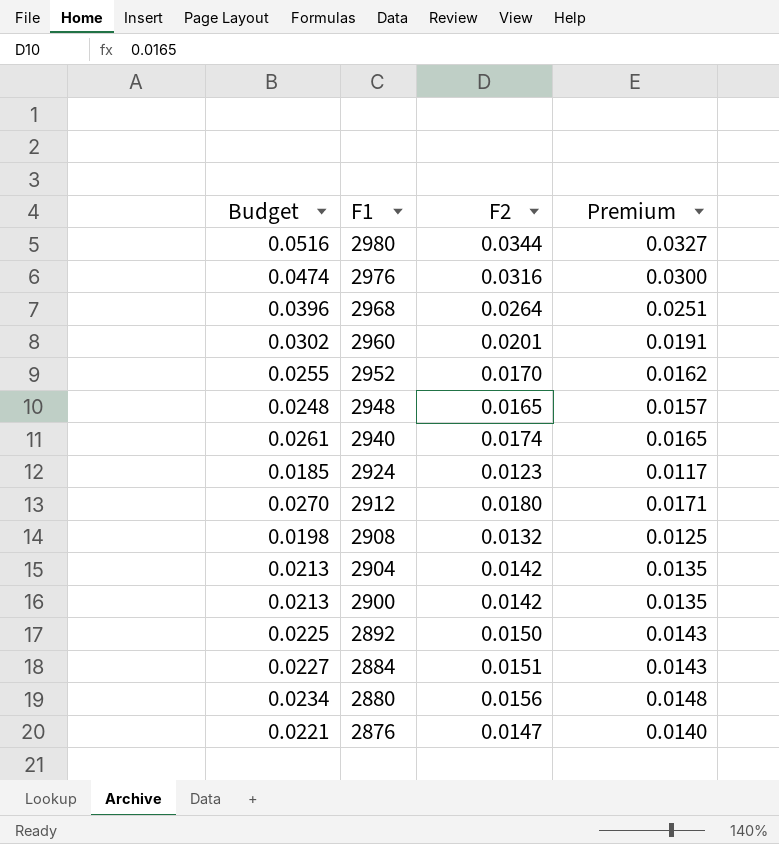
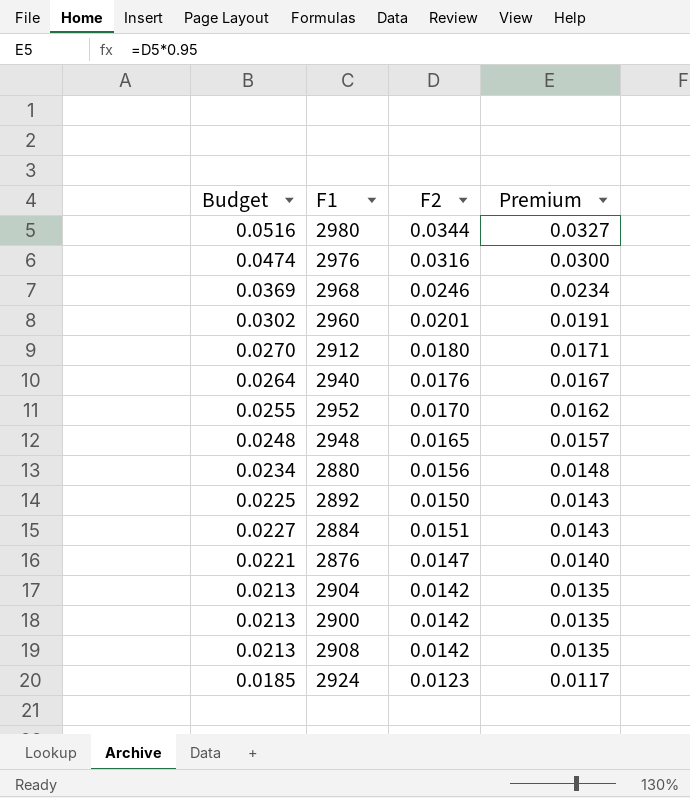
row order: F1 descending -> Premium descending
2968 | Budget: 0.0396 -> 0.0369
2968 | F2: 0.0264 -> 0.0246
2968 | Premium: 0.0251 -> 0.0234
2940 | Budget: 0.0261 -> 0.0264
2940 | F2: 0.0174 -> 0.0176
2940 | Premium: 0.0165 -> 0.0167
2908 | Budget: 0.0198 -> 0.0213
2908 | F2: 0.0132 -> 0.0142
2908 | Premium: 0.0125 -> 0.0135

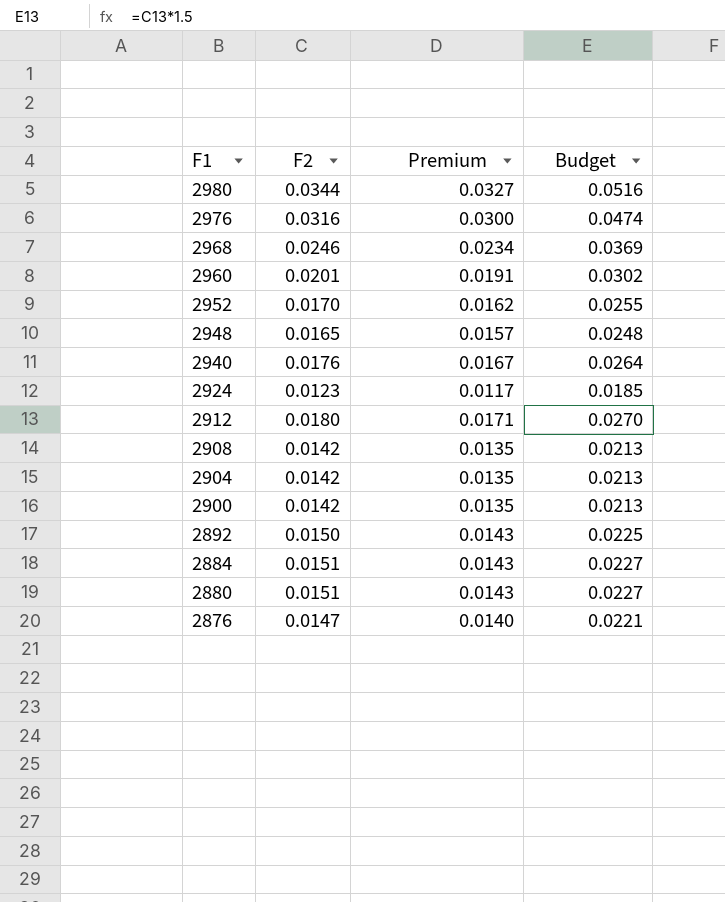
row order: Premium descending -> F1 descending
column Budget | position: 1 -> 4
2880 | F2: 0.0156 -> 0.0151
2880 | Premium: 0.0148 -> 0.0143
2880 | Budget: 0.0234 -> 0.0227

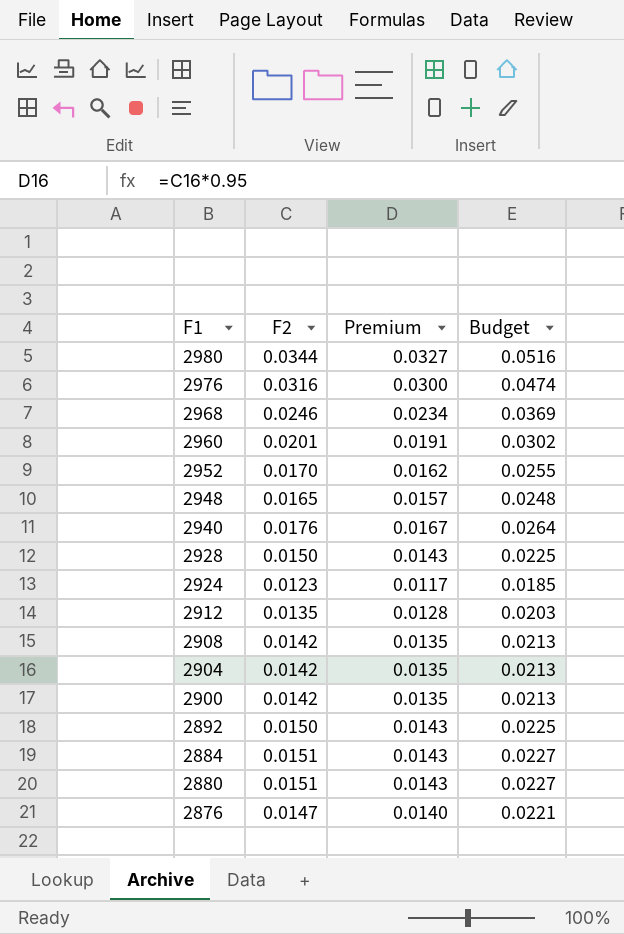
row 2928: none -> 0.0150 | 0.0143 | 0.0225
2912 | F2: 0.0180 -> 0.0135
2912 | Premium: 0.0171 -> 0.0128
2912 | Budget: 0.0270 -> 0.0203

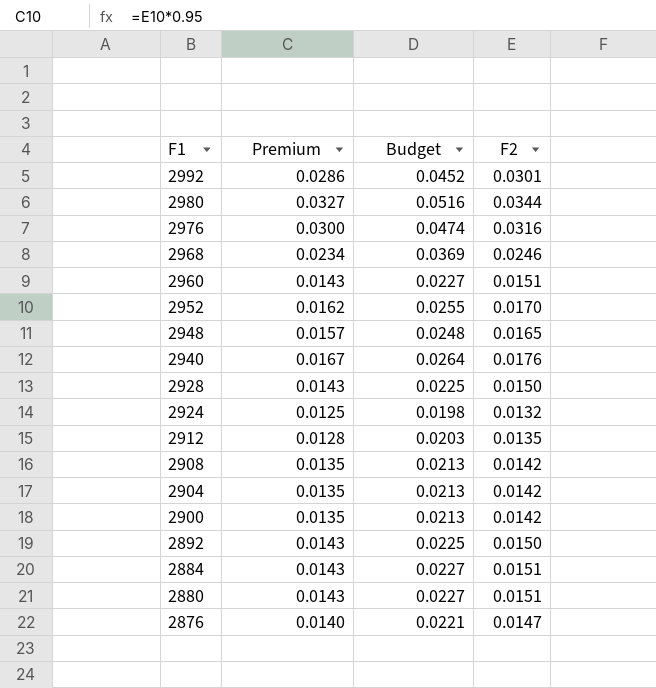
column F2 | position: 2 -> 4
row 2992: none -> 0.0286 | 0.0452 | 0.0301
2960 | Premium: 0.0191 -> 0.0143
2960 | Budget: 0.0302 -> 0.0227
2960 | F2: 0.0201 -> 0.0151
2924 | Premium: 0.0117 -> 0.0125
2924 | Budget: 0.0185 -> 0.0198
2924 | F2: 0.0123 -> 0.0132

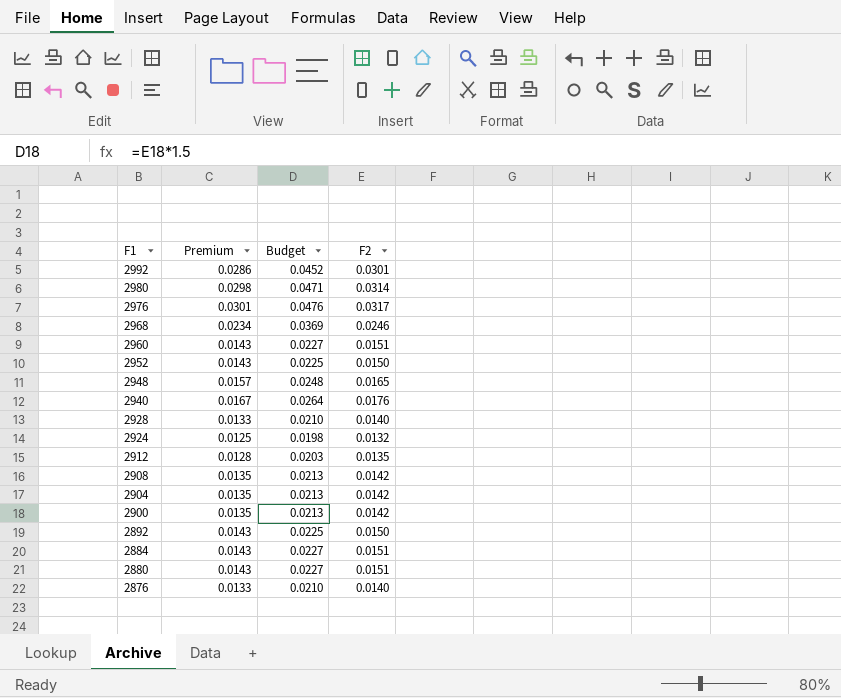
2980 | Premium: 0.0327 -> 0.0298
2980 | Budget: 0.0516 -> 0.0471
2980 | F2: 0.0344 -> 0.0314
2976 | Premium: 0.0300 -> 0.0301
2976 | Budget: 0.0474 -> 0.0476
2976 | F2: 0.0316 -> 0.0317
2952 | Premium: 0.0162 -> 0.0143
2952 | Budget: 0.0255 -> 0.0225
2952 | F2: 0.0170 -> 0.0150
2928 | Premium: 0.0143 -> 0.0133
2928 | Budget: 0.0225 -> 0.0210
2928 | F2: 0.0150 -> 0.0140
2876 | Premium: 0.0140 -> 0.0133
2876 | Budget: 0.0221 -> 0.0210
2876 | F2: 0.0147 -> 0.0140

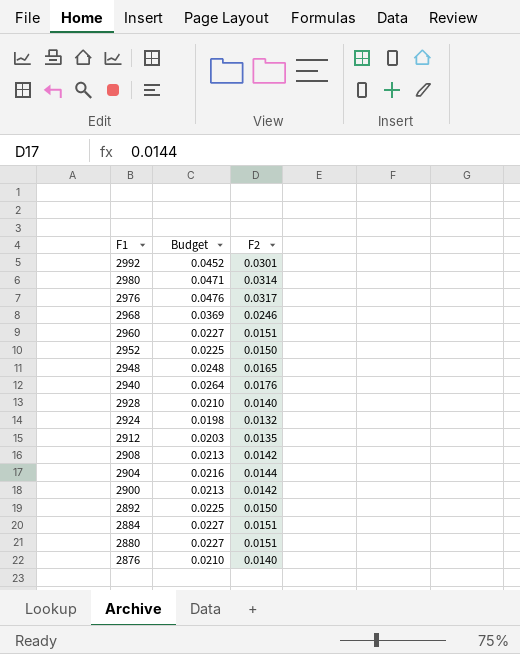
column Premium | formula: [F2] * 0.95 -> none
2904 | Budget: 0.0213 -> 0.0216
2904 | F2: 0.0142 -> 0.0144

